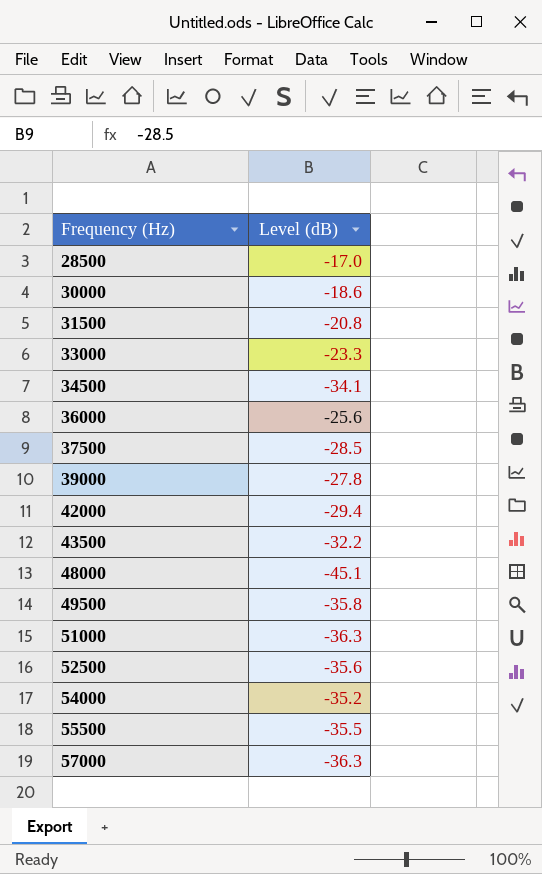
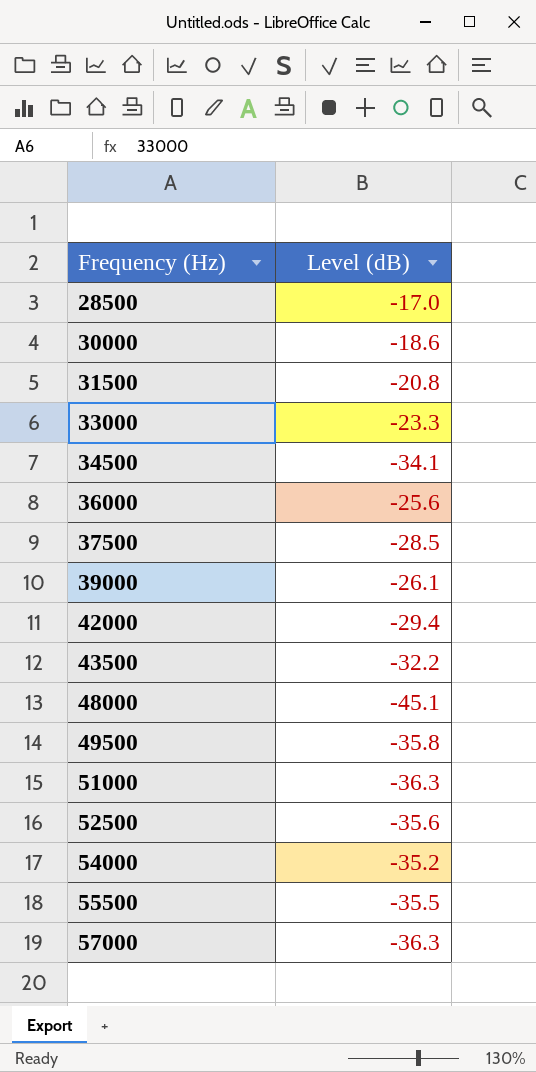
39000 | Level (dB): -27.8 -> -26.1

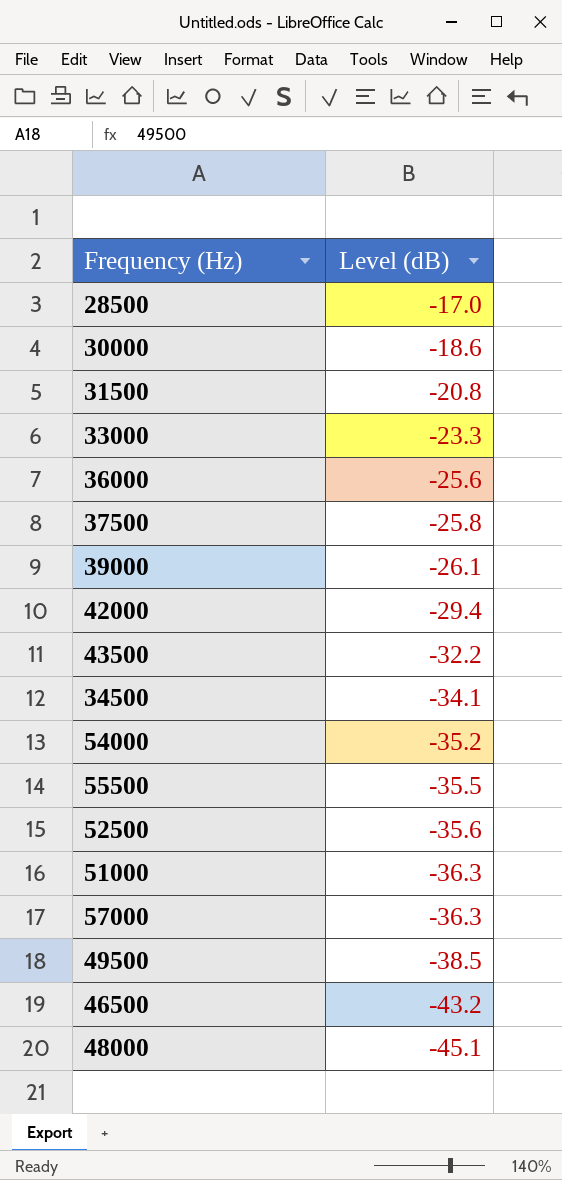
row order: Frequency (Hz) ascending -> Level (dB) descending
37500 | Level (dB): -28.5 -> -25.8
49500 | Level (dB): -35.8 -> -38.5
row 46500: none -> -43.2

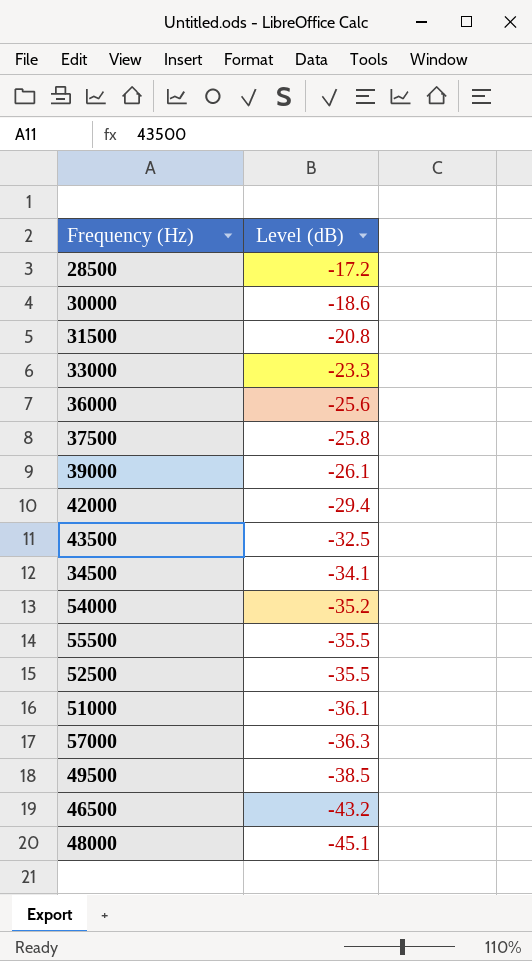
28500 | Level (dB): -17.0 -> -17.2
43500 | Level (dB): -32.2 -> -32.5
52500 | Level (dB): -35.6 -> -35.5
51000 | Level (dB): -36.3 -> -36.1

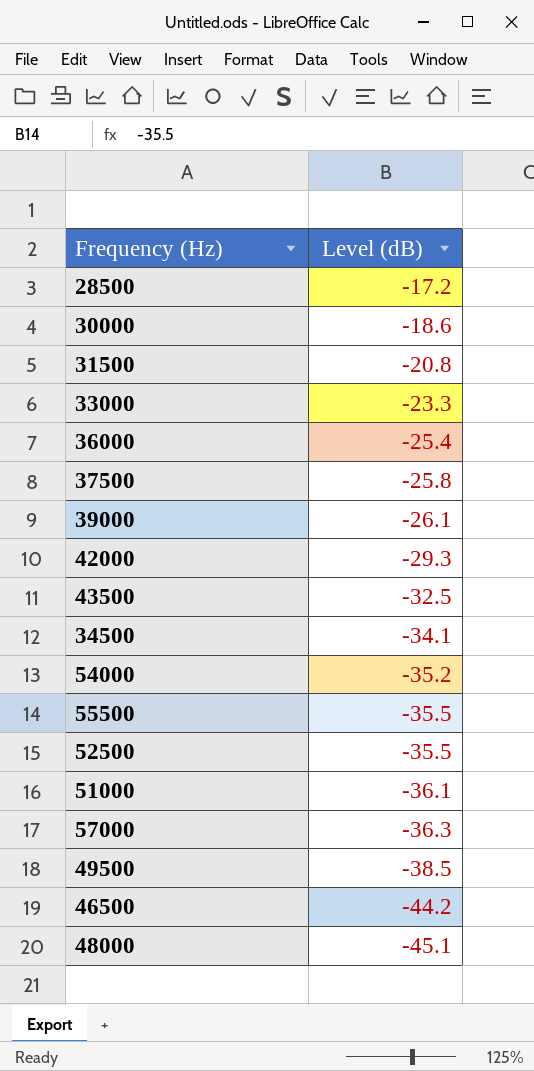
36000 | Level (dB): -25.6 -> -25.4
42000 | Level (dB): -29.4 -> -29.3
46500 | Level (dB): -43.2 -> -44.2

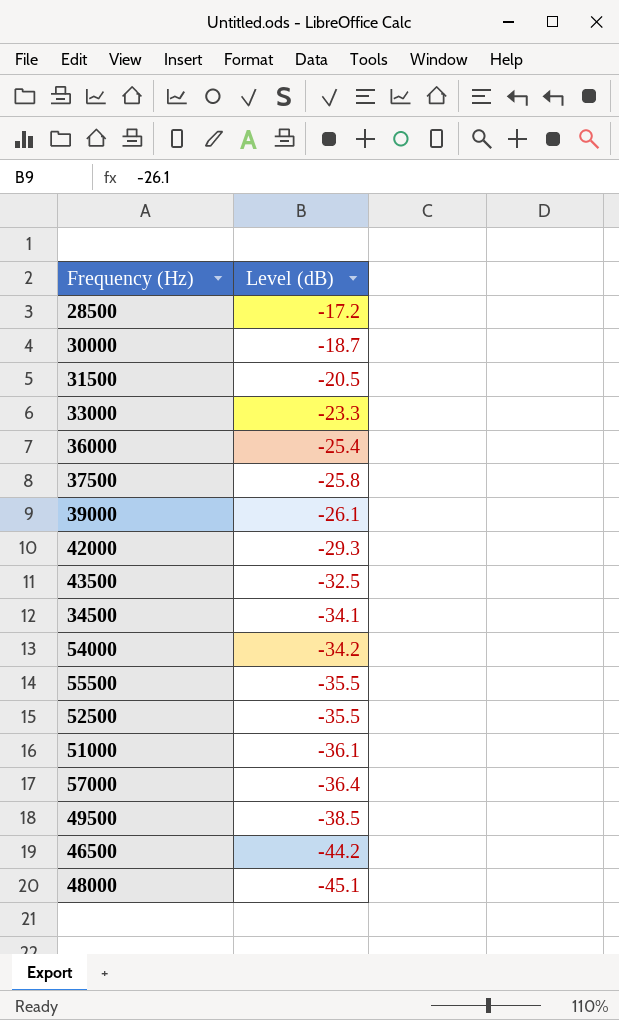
30000 | Level (dB): -18.6 -> -18.7
31500 | Level (dB): -20.8 -> -20.5
54000 | Level (dB): -35.2 -> -34.2
57000 | Level (dB): -36.3 -> -36.4

